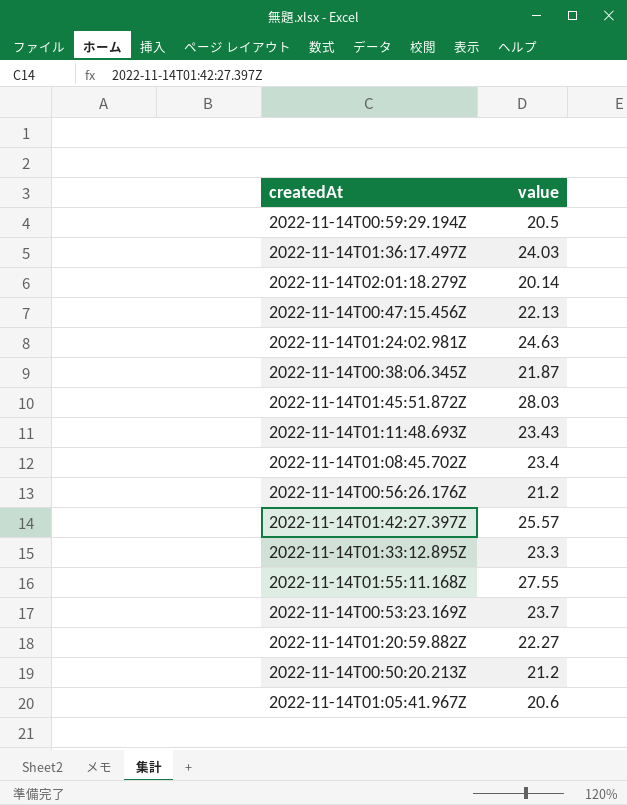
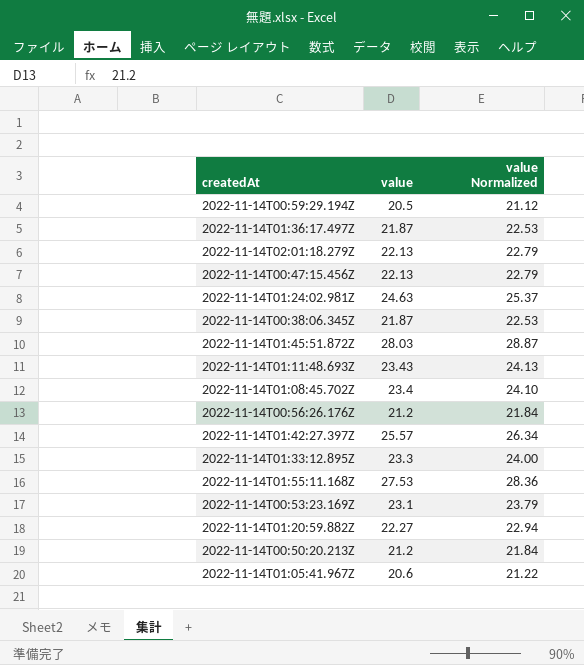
column value Normalized | formula: none -> [value] * 1.03
2022-11-14T01:36:17.497Z | value: 24.03 -> 21.87
2022-11-14T02:01:18.279Z | value: 20.14 -> 22.13
2022-11-14T01:55:11.168Z | value: 27.55 -> 27.53
2022-11-14T00:53:23.169Z | value: 23.7 -> 23.1

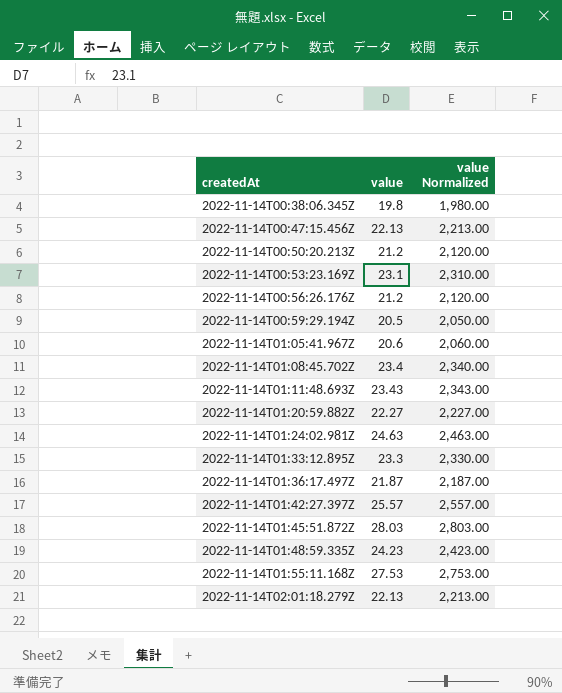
row order: none -> createdAt ascending
column value Normalized | formula: [value] * 1.03 -> [value] * 100
2022-11-14T00:38:06.345Z | value: 21.87 -> 19.8
row 2022-11-14T01:48:59.335Z: none -> 24.23 | 2,423.00

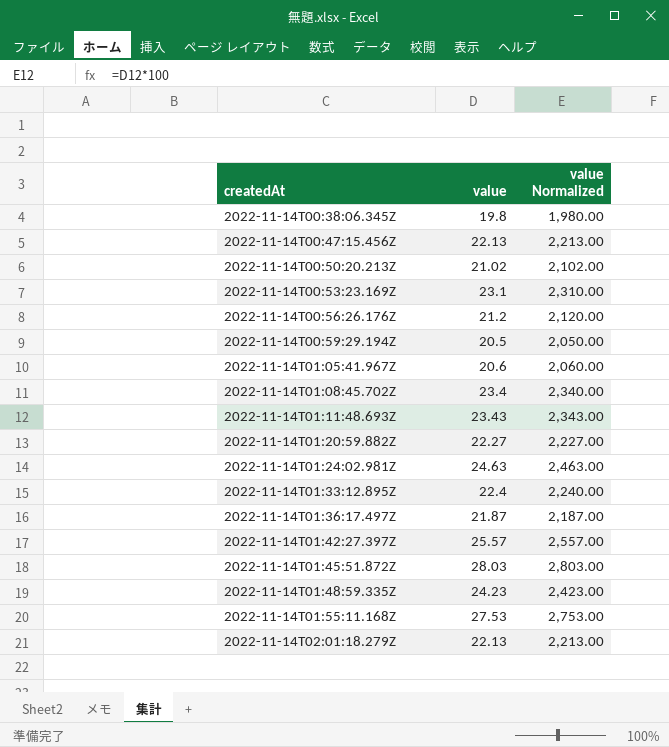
2022-11-14T00:50:20.213Z | value: 21.2 -> 21.02
2022-11-14T00:50:20.213Z | value Normalized: 2,120.00 -> 2,102.00
2022-11-14T01:33:12.895Z | value: 23.3 -> 22.4
2022-11-14T01:33:12.895Z | value Normalized: 2,330.00 -> 2,240.00

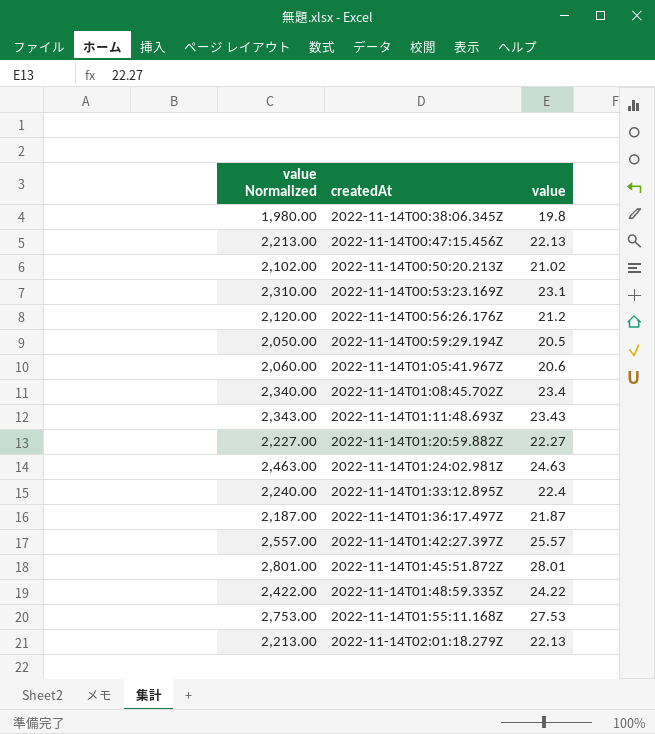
column value Normalized | position: 3 -> 1
2022-11-14T01:45:51.872Z | value Normalized: 2,803.00 -> 2,801.00
2022-11-14T01:45:51.872Z | value: 28.03 -> 28.01
2022-11-14T01:48:59.335Z | value Normalized: 2,423.00 -> 2,422.00
2022-11-14T01:48:59.335Z | value: 24.23 -> 24.22

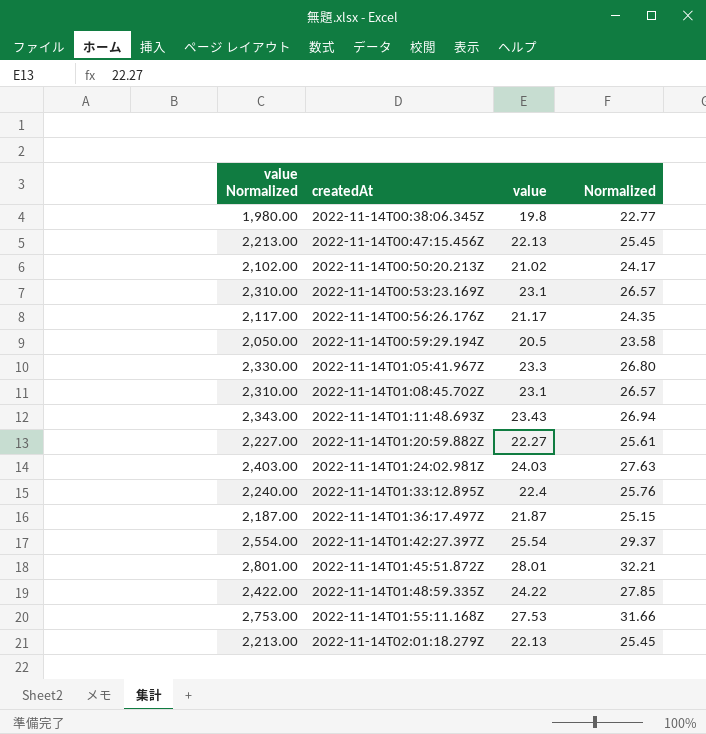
column Normalized | formula: none -> [value] * 1.15
2022-11-14T00:56:26.176Z | value Normalized: 2,120.00 -> 2,117.00
2022-11-14T00:56:26.176Z | value: 21.2 -> 21.17
2022-11-14T01:05:41.967Z | value Normalized: 2,060.00 -> 2,330.00
2022-11-14T01:05:41.967Z | value: 20.6 -> 23.3
2022-11-14T01:08:45.702Z | value Normalized: 2,340.00 -> 2,310.00
2022-11-14T01:08:45.702Z | value: 23.4 -> 23.1
2022-11-14T01:24:02.981Z | value Normalized: 2,463.00 -> 2,403.00
2022-11-14T01:24:02.981Z | value: 24.63 -> 24.03
2022-11-14T01:42:27.397Z | value Normalized: 2,557.00 -> 2,554.00
2022-11-14T01:42:27.397Z | value: 25.57 -> 25.54

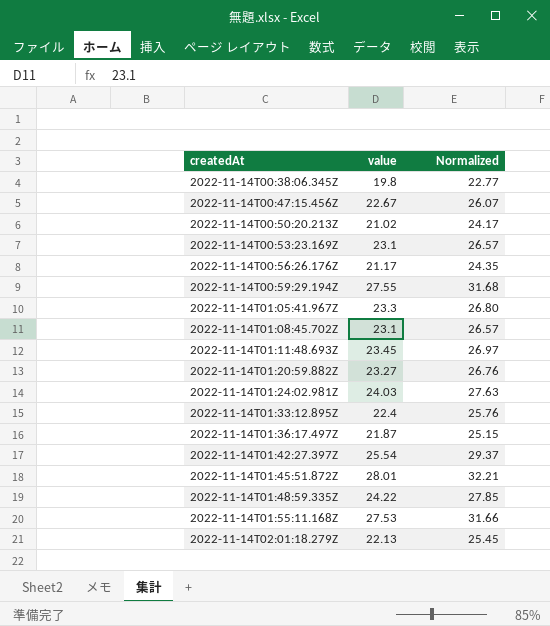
column value Normalized | formula: [value] * 100 -> none
2022-11-14T00:47:15.456Z | value: 22.13 -> 22.67
2022-11-14T00:47:15.456Z | Normalized: 25.45 -> 26.07
2022-11-14T00:59:29.194Z | value: 20.5 -> 27.55
2022-11-14T00:59:29.194Z | Normalized: 23.58 -> 31.68
2022-11-14T01:11:48.693Z | value: 23.43 -> 23.45
2022-11-14T01:11:48.693Z | Normalized: 26.94 -> 26.97
2022-11-14T01:20:59.882Z | value: 22.27 -> 23.27
2022-11-14T01:20:59.882Z | Normalized: 25.61 -> 26.76

